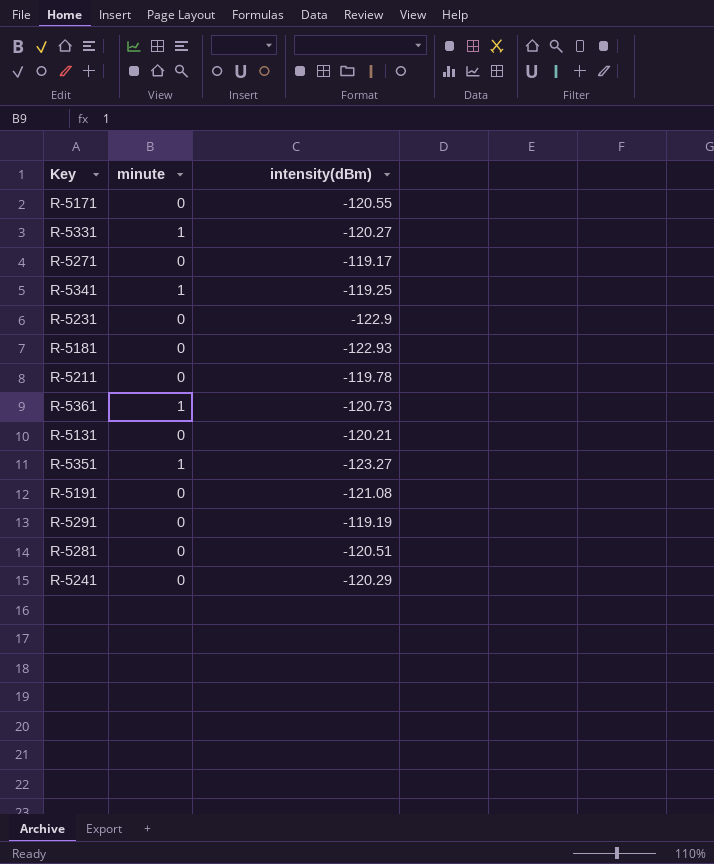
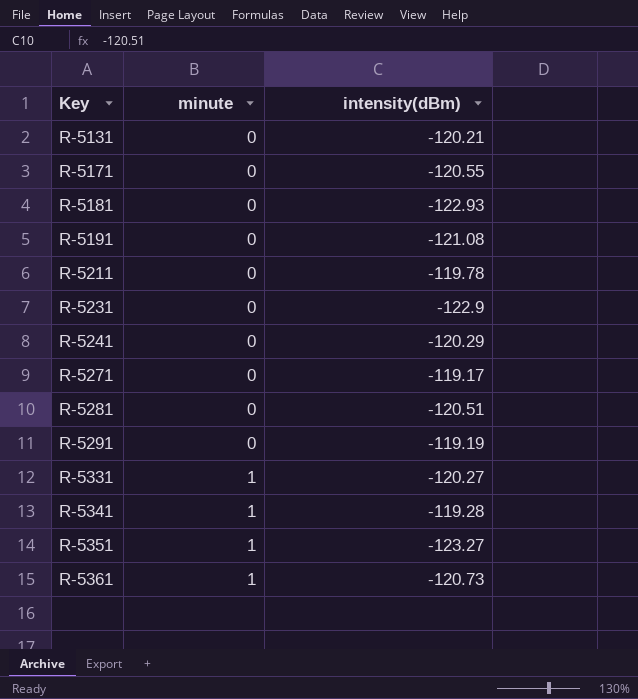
row order: none -> Key ascending
R-5341 | intensity(dBm): -119.25 -> -119.28

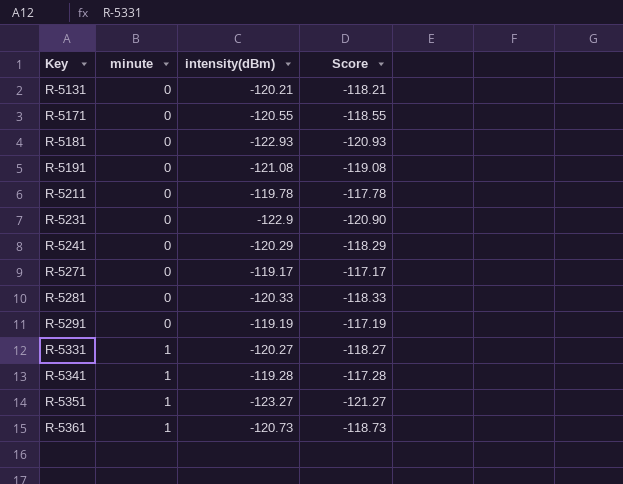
column Score | formula: none -> [intensity(dBm)] + 2
R-5281 | intensity(dBm): -120.51 -> -120.33

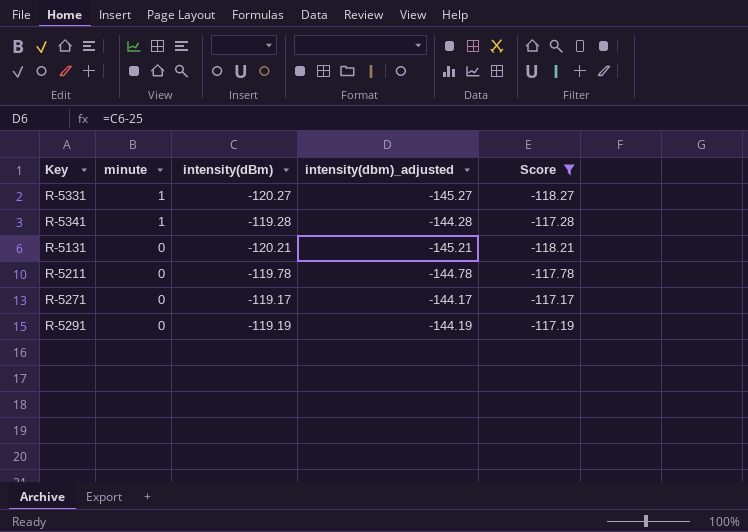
filter: none -> Score >= -118.27
row order: Key ascending -> minute descending
column intensity(dbm)_adjusted | formula: none -> [intensity(dBm)] - 25

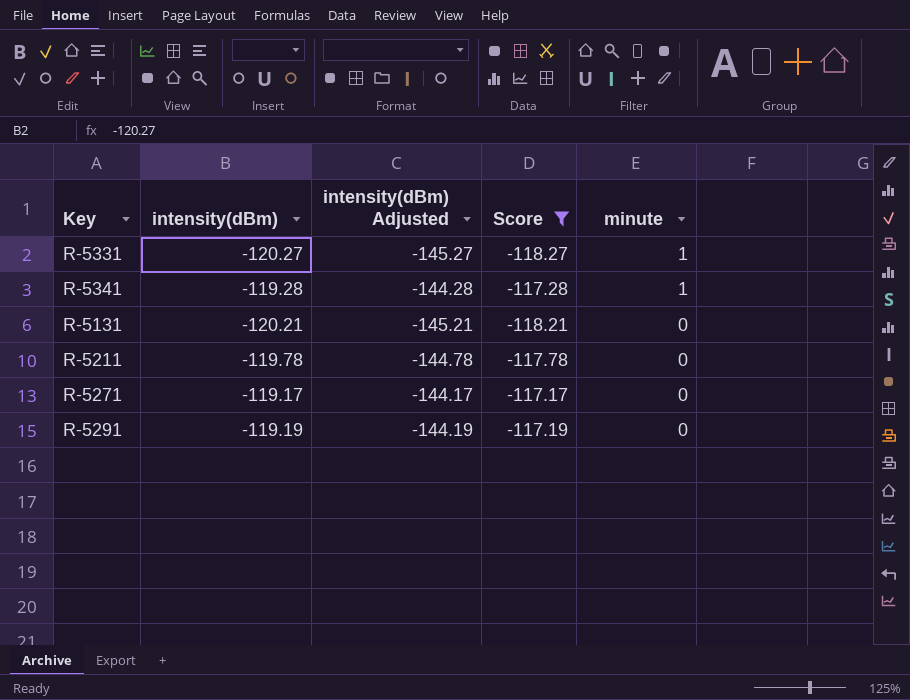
column name: intensity(dbm)_adjusted -> intensity(dBm) Adjusted
column minute | position: 2 -> 5

